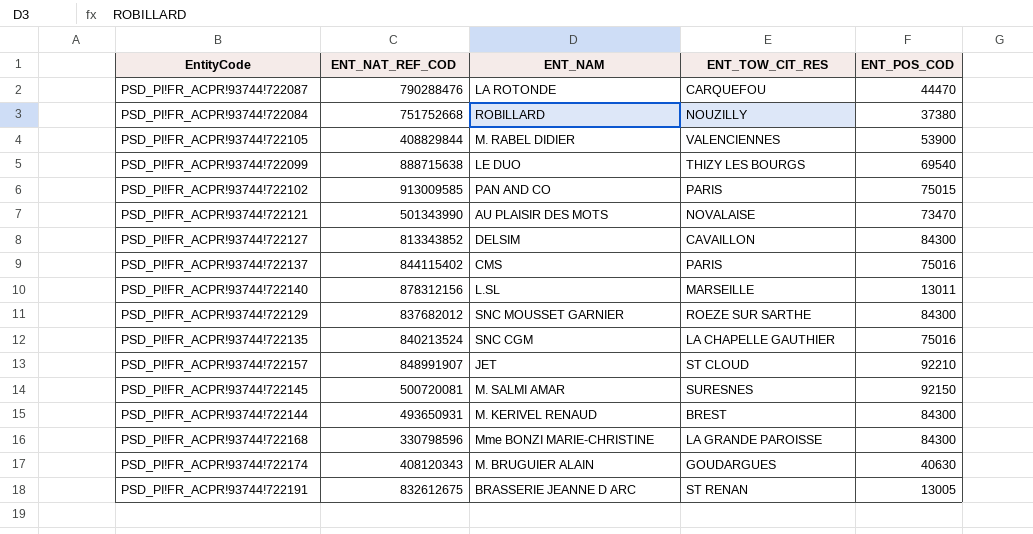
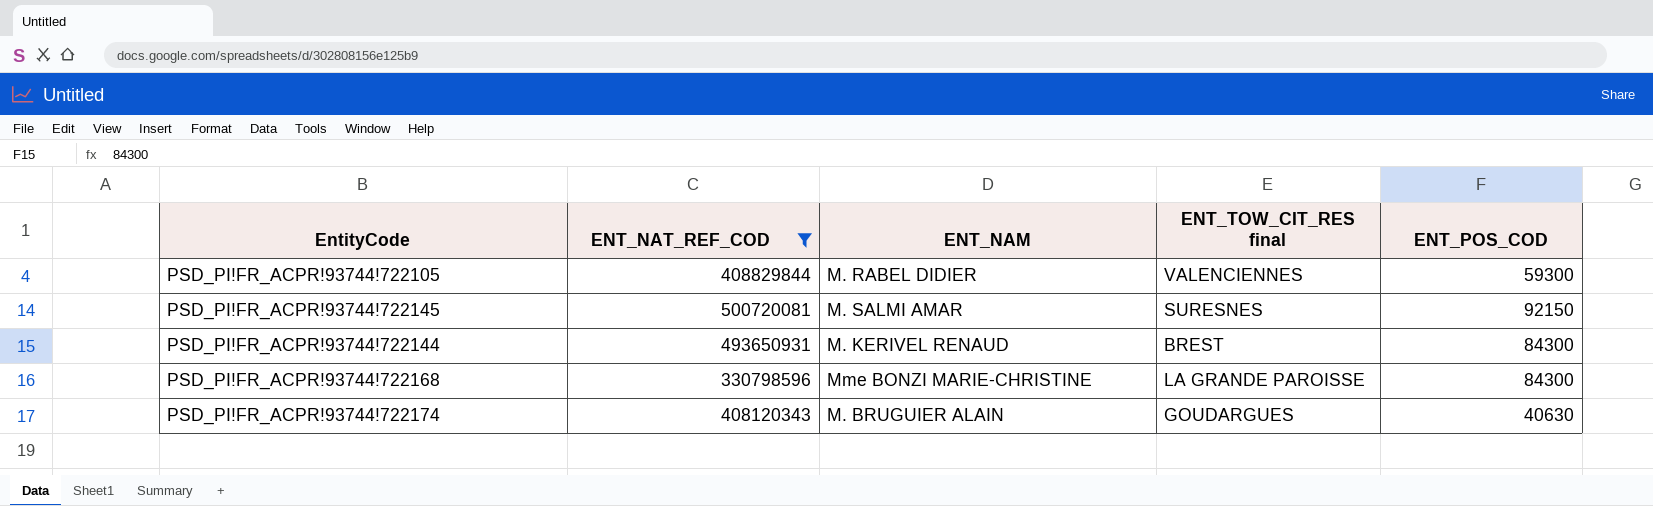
filter: none -> ENT_NAT_REF_COD <= 500720081
column name: ENT_TOW_CIT_RES -> ENT_TOW_CIT_RES final
PSD_PI!FR_ACPR!93744!722105 | ENT_POS_COD: 53900 -> 59300

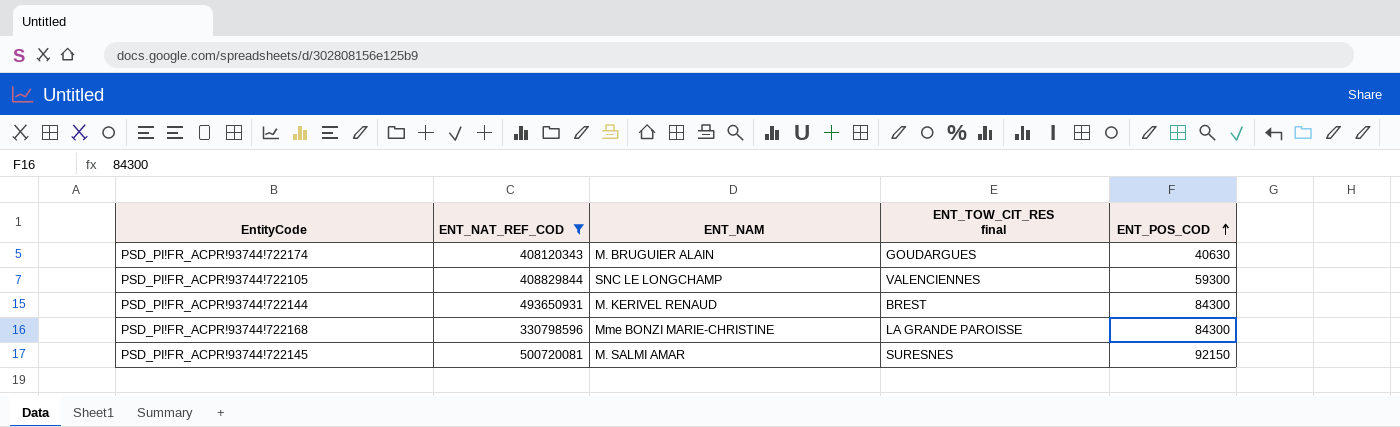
row order: none -> ENT_POS_COD ascending
PSD_PI!FR_ACPR!93744!722105 | ENT_NAM: M. RABEL DIDIER -> SNC LE LONGCHAMP

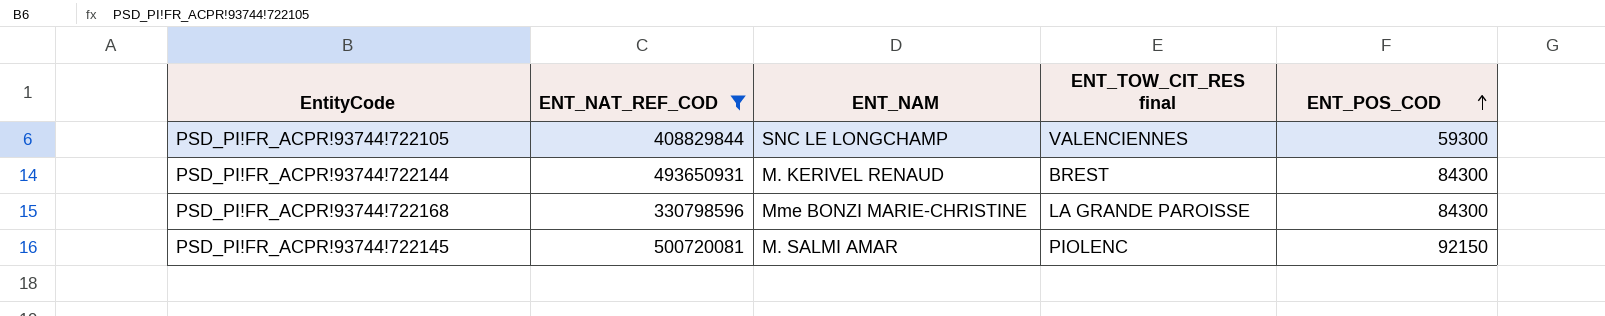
row PSD_PI!FR_ACPR!93744!722174: 408120343 | M. BRUGUIER ALAIN | GOUDARGUES | 40630 -> none
PSD_PI!FR_ACPR!93744!722145 | ENT_TOW_CIT_RES final: SURESNES -> PIOLENC

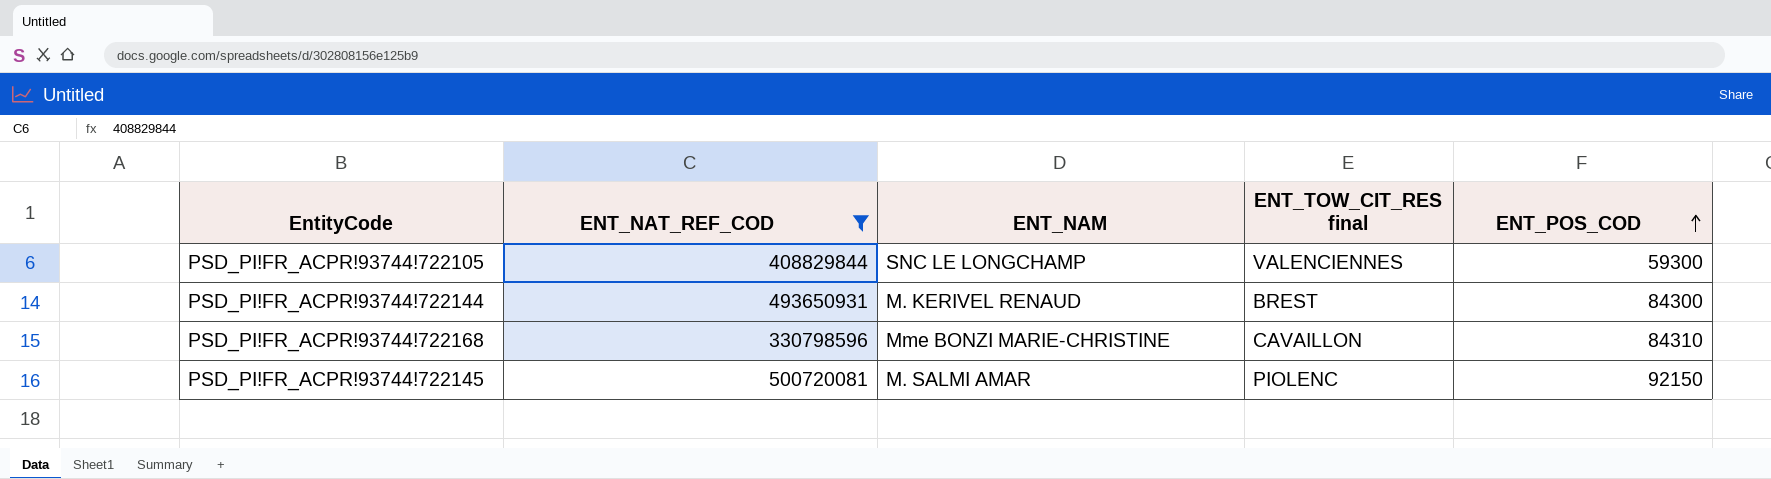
PSD_PI!FR_ACPR!93744!722168 | ENT_TOW_CIT_RES final: LA GRANDE PAROISSE -> CAVAILLON
PSD_PI!FR_ACPR!93744!722168 | ENT_POS_COD: 84300 -> 84310

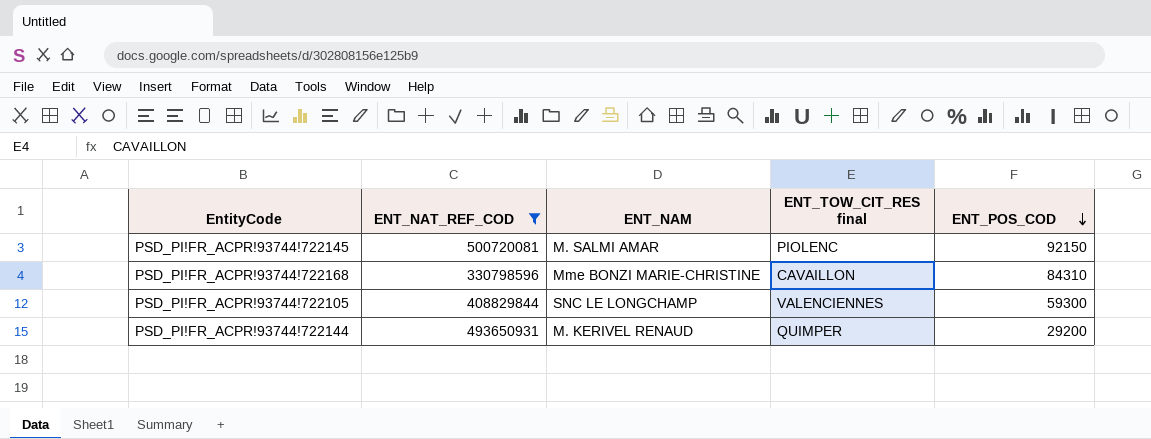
row order: ENT_POS_COD ascending -> ENT_POS_COD descending
PSD_PI!FR_ACPR!93744!722144 | ENT_TOW_CIT_RES final: BREST -> QUIMPER
PSD_PI!FR_ACPR!93744!722144 | ENT_POS_COD: 84300 -> 29200

